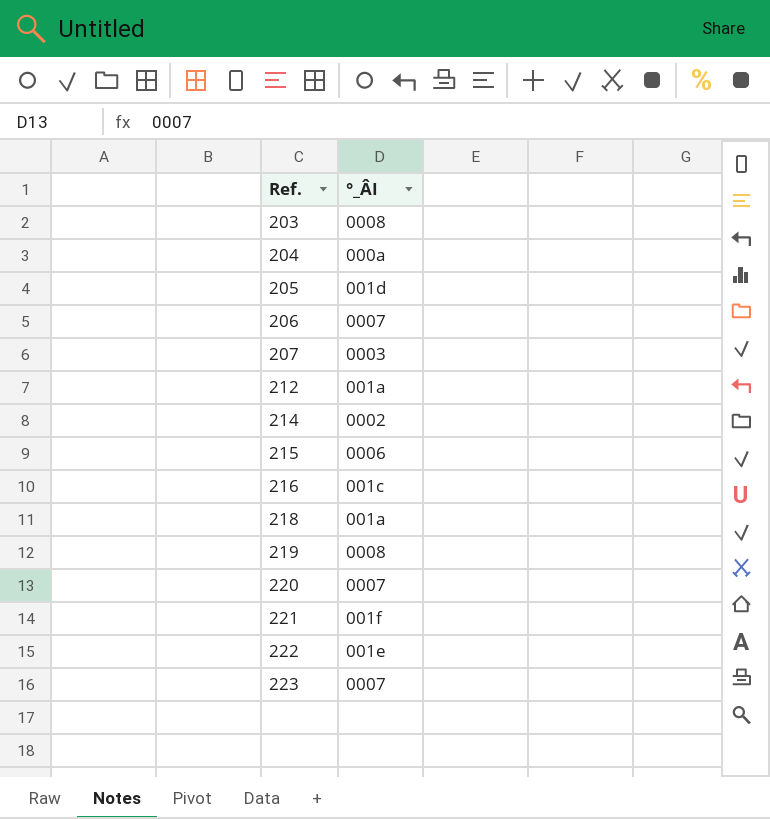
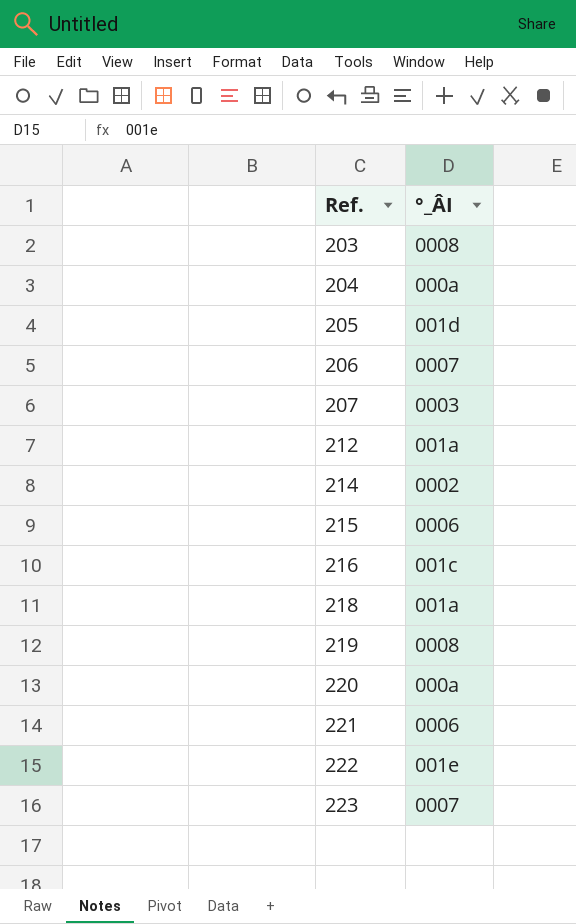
220 | °_ÂI: 0007 -> 000a
221 | °_ÂI: 001f -> 0006

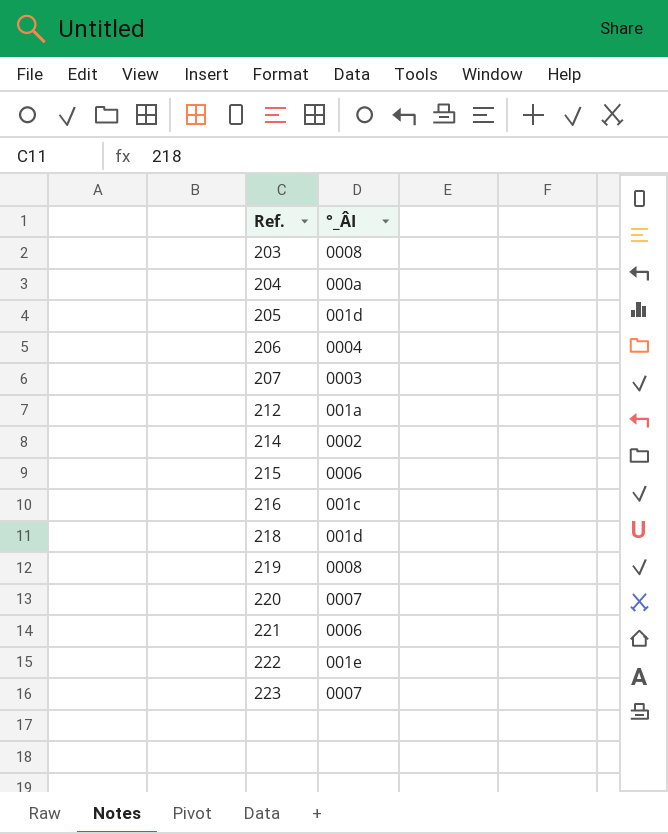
206 | °_ÂI: 0007 -> 0004
218 | °_ÂI: 001a -> 001d
220 | °_ÂI: 000a -> 0007

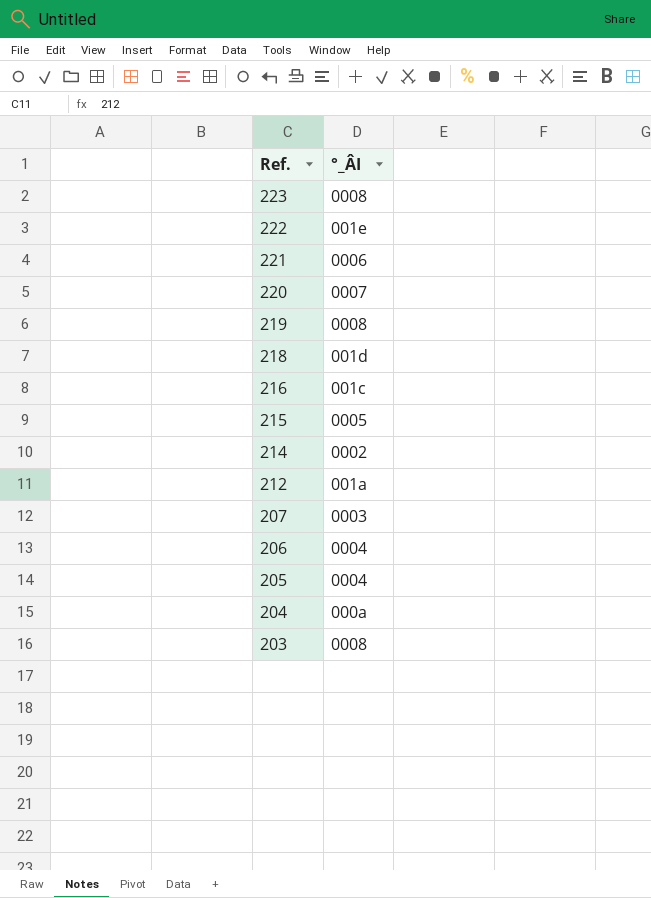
row order: Ref. ascending -> Ref. descending
223 | °_ÂI: 0007 -> 0008
215 | °_ÂI: 0006 -> 0005
205 | °_ÂI: 001d -> 0004

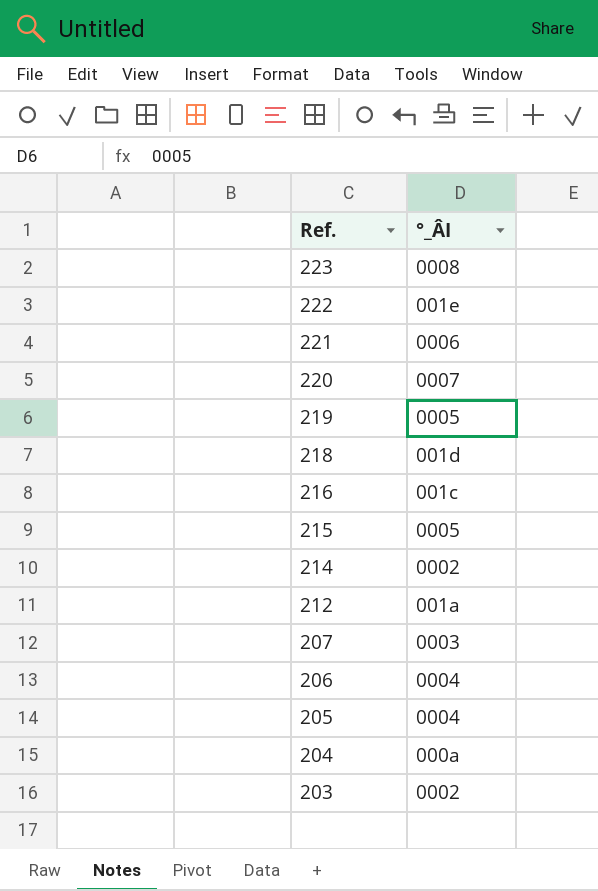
219 | °_ÂI: 0008 -> 0005
203 | °_ÂI: 0008 -> 0002

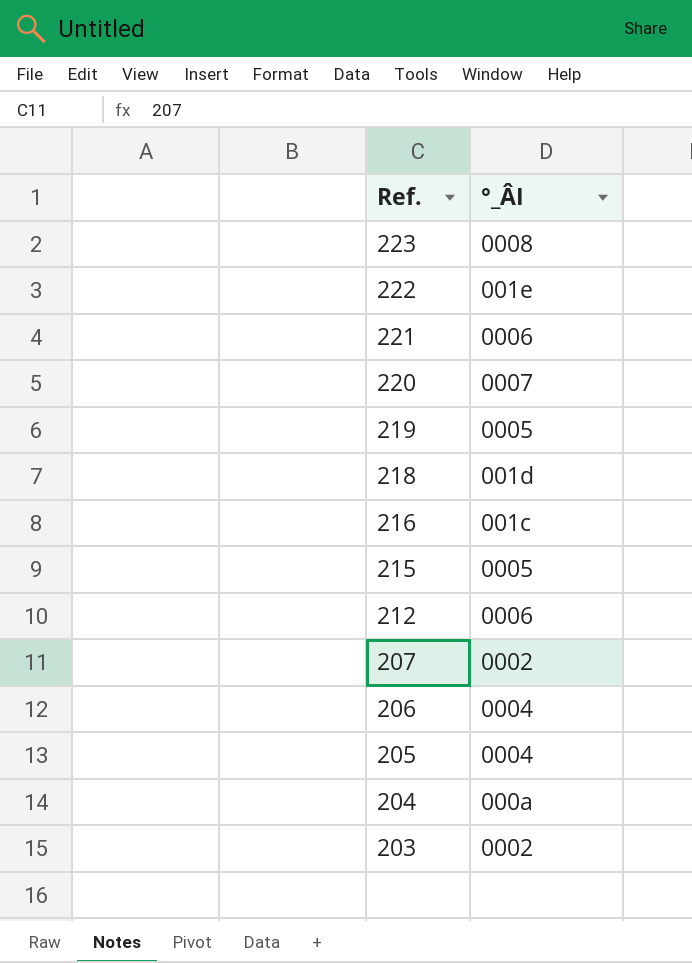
row 214: 0002 -> none
212 | °_ÂI: 001a -> 0006
207 | °_ÂI: 0003 -> 0002

